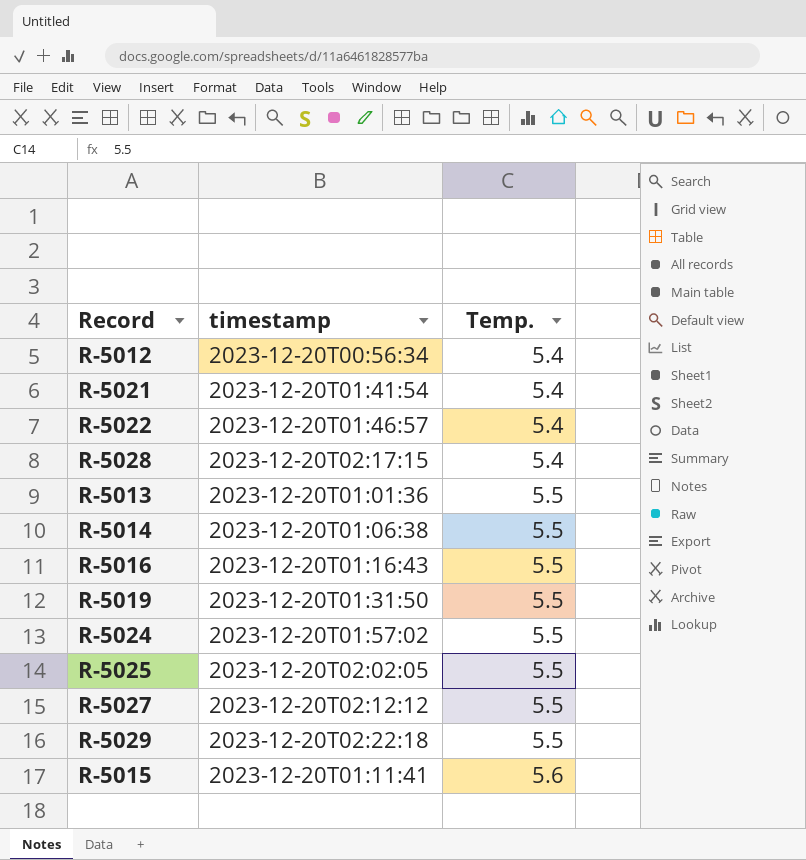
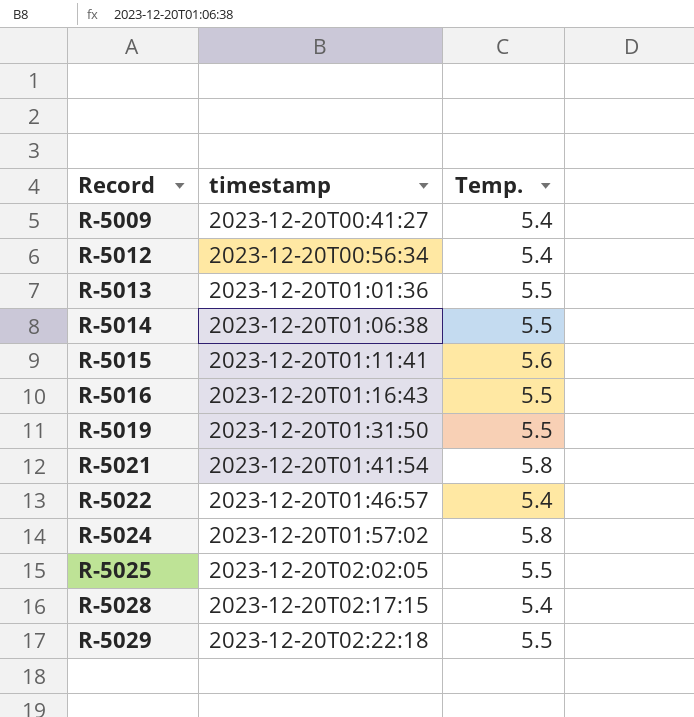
row order: Temp. ascending -> Record ascending
row R-5027: 2023-12-20T02:12:12 | 5.5 -> none
row R-5009: none -> 2023-12-20T00:41:27 | 5.4
R-5021 | Temp.: 5.4 -> 5.8
R-5024 | Temp.: 5.5 -> 5.8

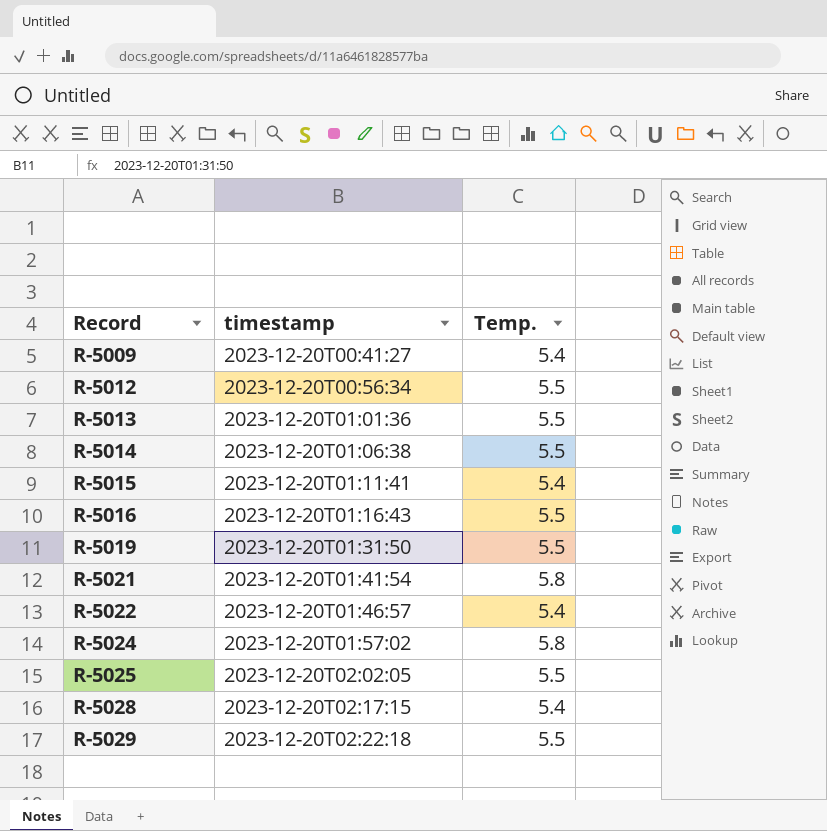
R-5012 | Temp.: 5.4 -> 5.5
R-5015 | Temp.: 5.6 -> 5.4

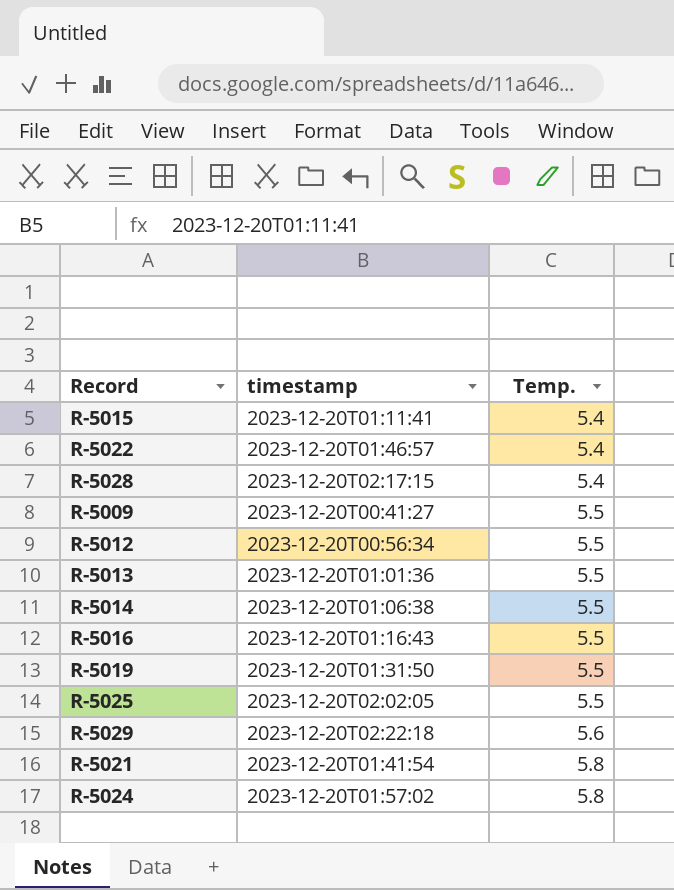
row order: Record ascending -> Temp. ascending
R-5009 | Temp.: 5.4 -> 5.5
R-5029 | Temp.: 5.5 -> 5.6

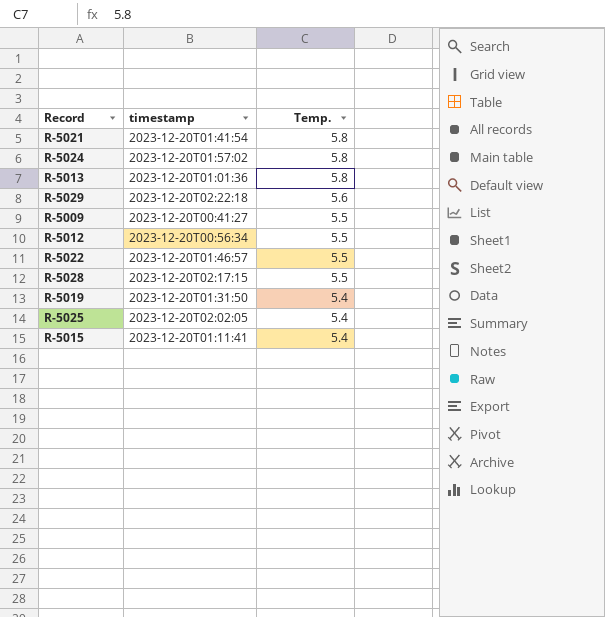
row order: Temp. ascending -> Temp. descending
row R-5014: 2023-12-20T01:06:38 | 5.5 -> none
row R-5016: 2023-12-20T01:16:43 | 5.5 -> none
R-5013 | Temp.: 5.5 -> 5.8
R-5022 | Temp.: 5.4 -> 5.5
R-5028 | Temp.: 5.4 -> 5.5
R-5019 | Temp.: 5.5 -> 5.4
R-5025 | Temp.: 5.5 -> 5.4

